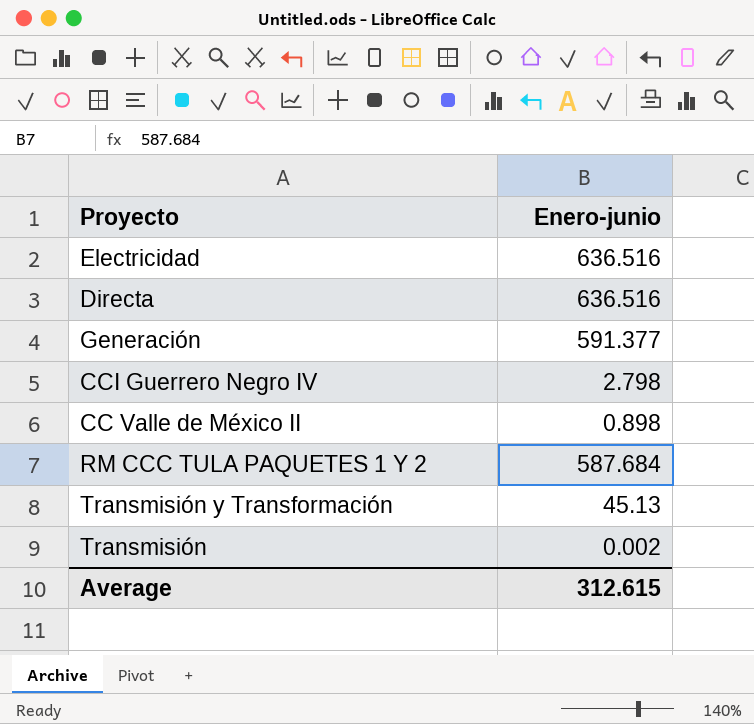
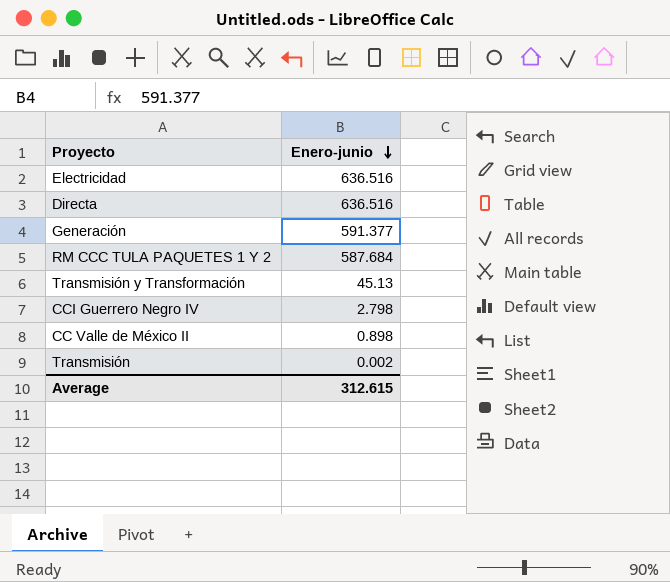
row order: none -> Enero-junio descending

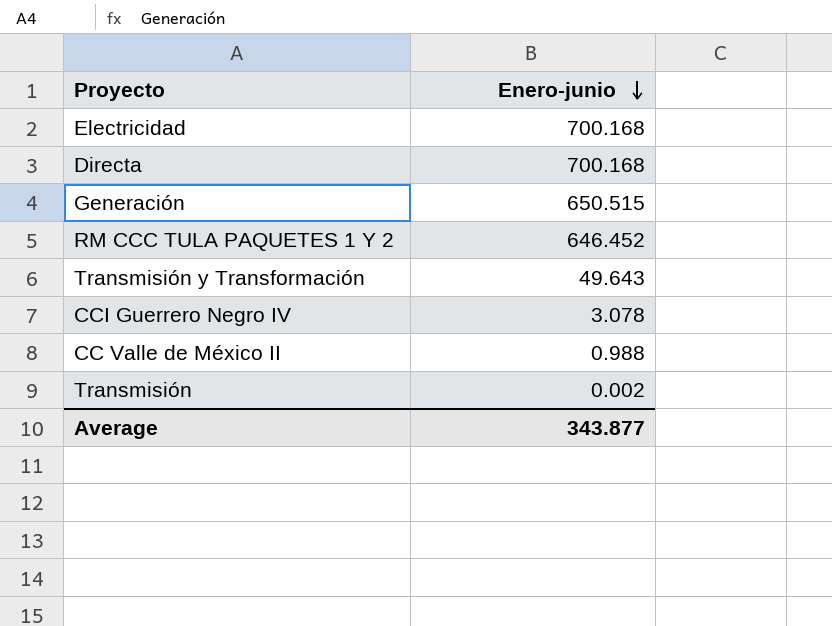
Electricidad | Enero-junio: 636.516 -> 700.168
Directa | Enero-junio: 636.516 -> 700.168
Generación | Enero-junio: 591.377 -> 650.515
RM CCC TULA PAQUETES 1 Y 2 | Enero-junio: 587.684 -> 646.452
Transmisión y Transformación | Enero-junio: 45.13 -> 49.643
CCI Guerrero Negro IV | Enero-junio: 2.798 -> 3.078
CC Valle de México II | Enero-junio: 0.898 -> 0.988
Average | Enero-junio: 312.615 -> 343.877

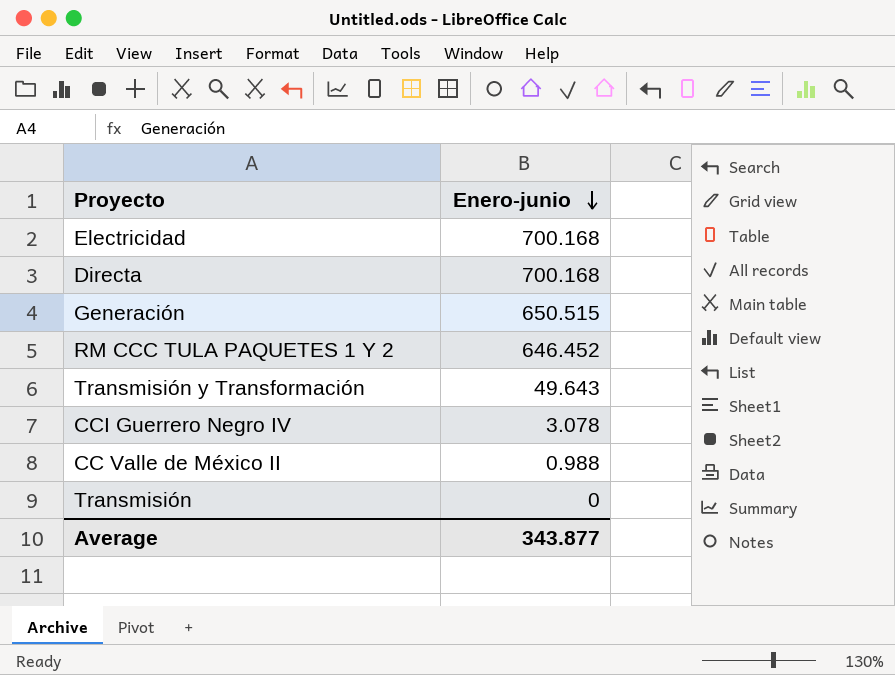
Transmisión | Enero-junio: 0.002 -> 0

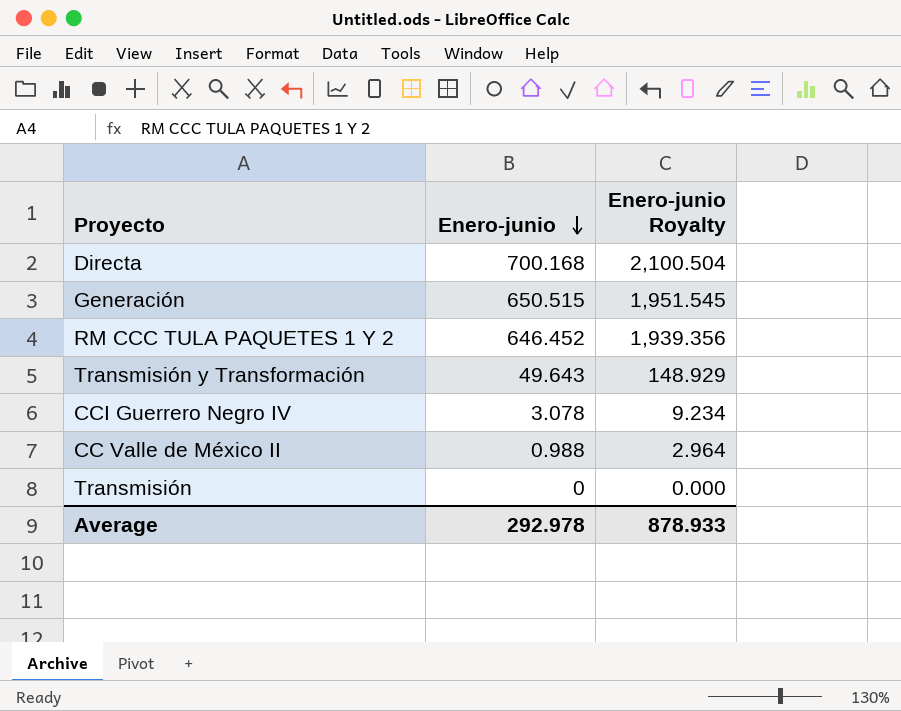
column Enero-junio Royalty | formula: none -> [Enero-junio] * 3
row Electricidad: 700.168 -> none
Average | Enero-junio: 343.877 -> 292.978

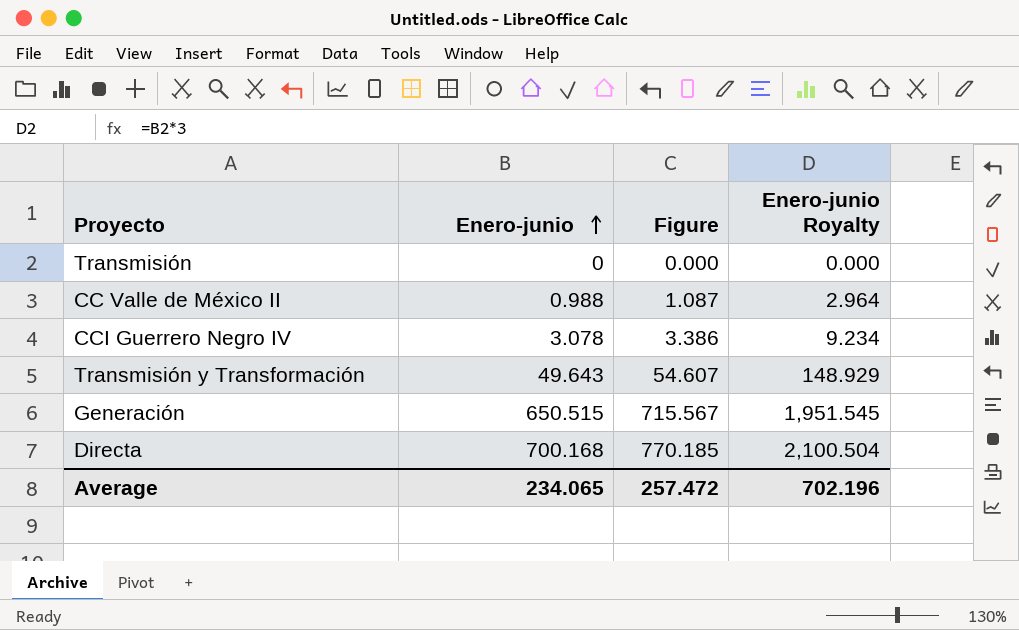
row order: Enero-junio descending -> Enero-junio ascending
column Figure | formula: none -> [Enero-junio] * 1.1
row RM CCC TULA PAQUETES 1 Y 2: 646.452 | 1,939.356 -> none
Average | Enero-junio: 292.978 -> 234.065
Average | Enero-junio Royalty: 878.933 -> 702.196

